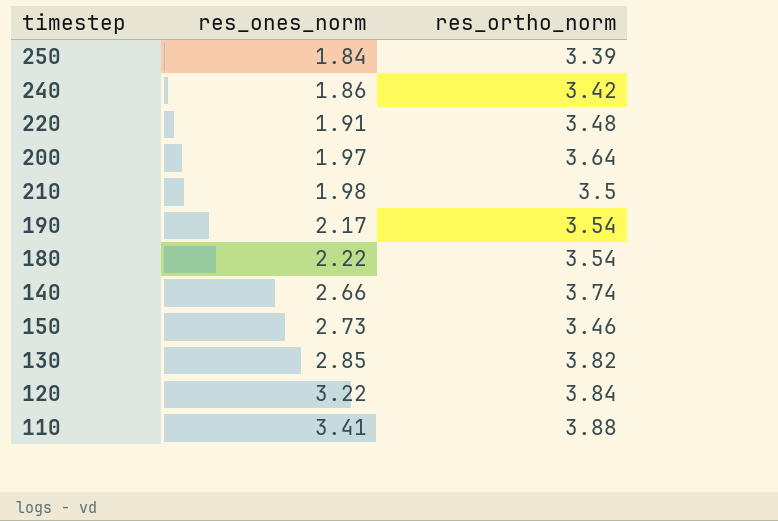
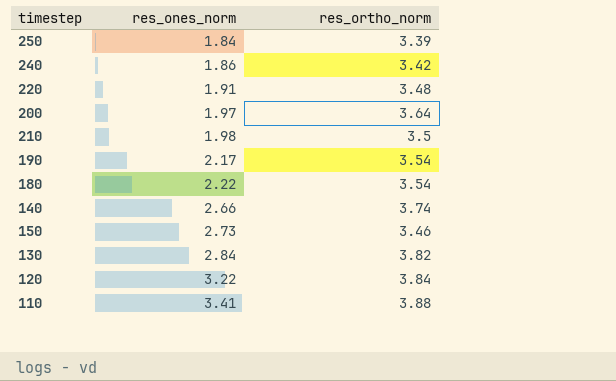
130 | res_ones_norm: 2.85 -> 2.84

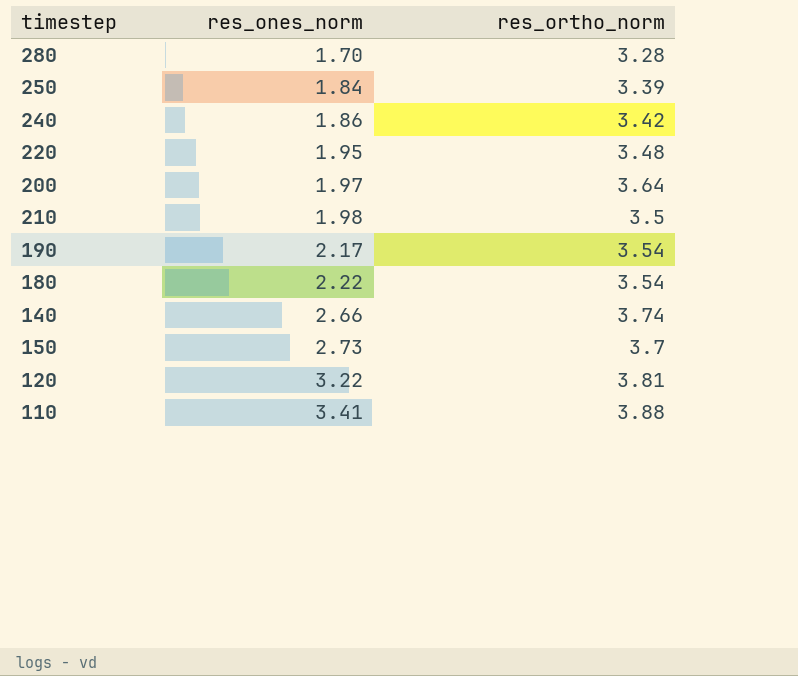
row 130: 2.84 | 3.82 -> none
row 280: none -> 1.70 | 3.28
220 | res_ones_norm: 1.91 -> 1.95
150 | res_ortho_norm: 3.46 -> 3.7
120 | res_ortho_norm: 3.84 -> 3.81

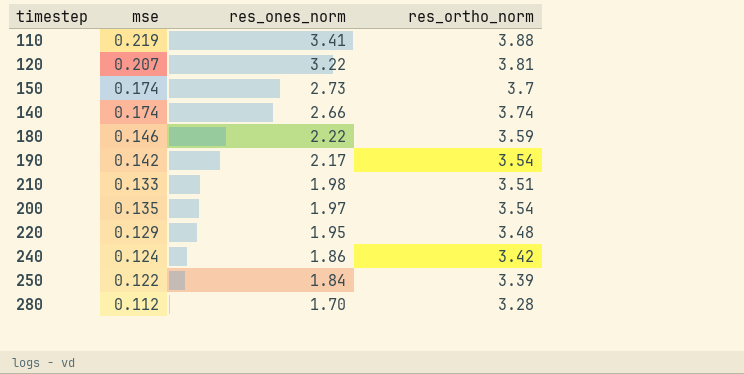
row order: res_ones_norm ascending -> res_ones_norm descending
column mse | position: none -> 2
180 | res_ortho_norm: 3.54 -> 3.59
210 | res_ortho_norm: 3.5 -> 3.51
200 | res_ortho_norm: 3.64 -> 3.54

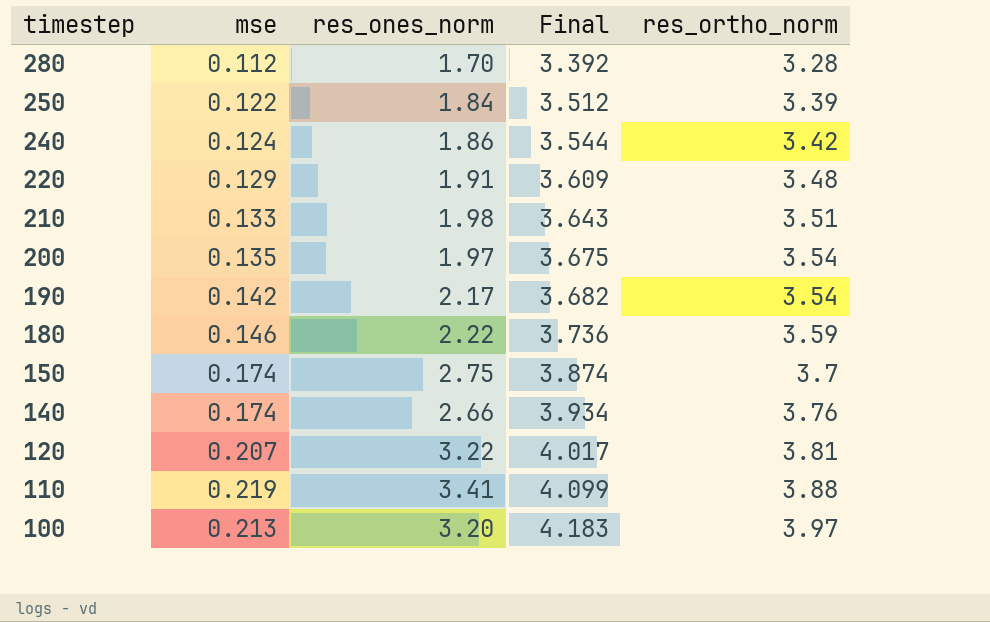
row order: res_ones_norm descending -> timestep descending
column Final | formula: none -> [mse] + [res_ortho_norm]
220 | res_ones_norm: 1.95 -> 1.91
150 | res_ones_norm: 2.73 -> 2.75
140 | res_ortho_norm: 3.74 -> 3.76
row 100: none -> 0.213 | 3.20 | 4.183 | 3.97

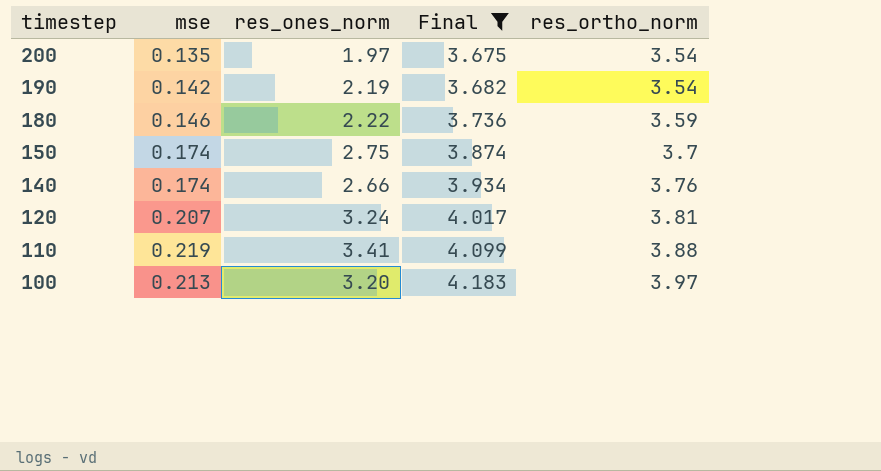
filter: none -> Final >= 3.675
190 | res_ones_norm: 2.17 -> 2.19
120 | res_ones_norm: 3.22 -> 3.24

